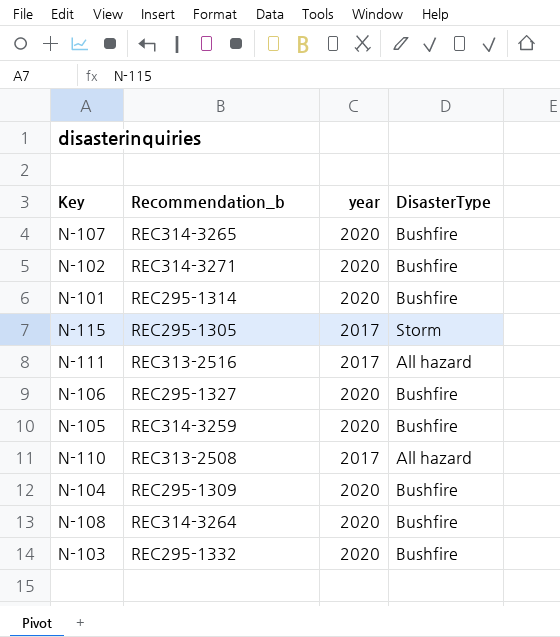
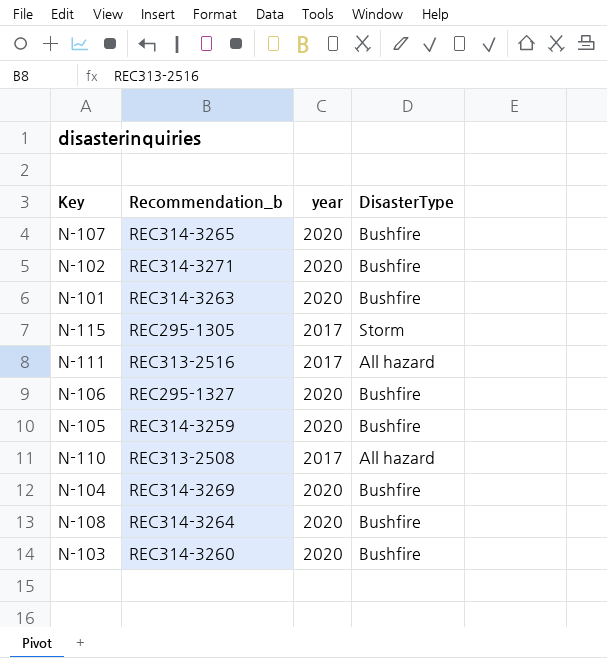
N-101 | Recommendation_b: REC295-1314 -> REC314-3263
N-104 | Recommendation_b: REC295-1309 -> REC314-3269
N-103 | Recommendation_b: REC295-1332 -> REC314-3260

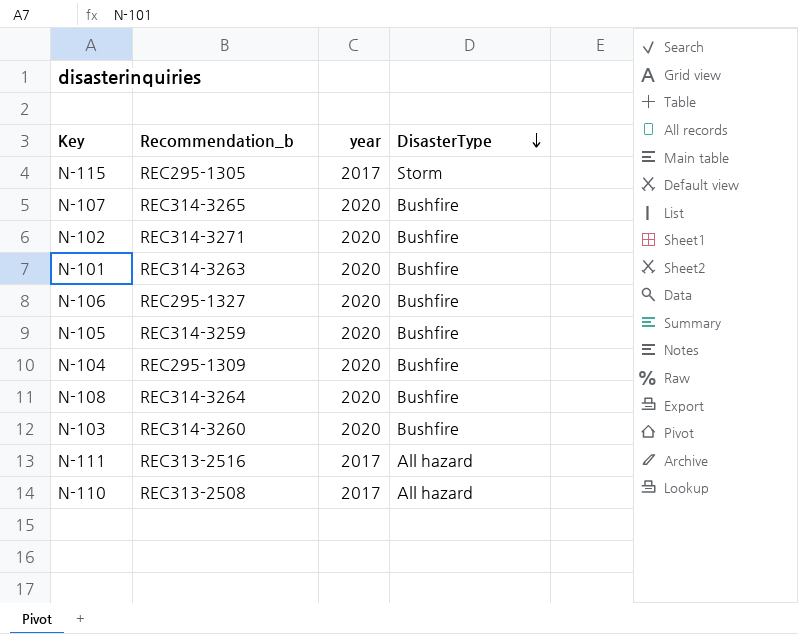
row order: none -> DisasterType descending
N-104 | Recommendation_b: REC314-3269 -> REC295-1309

